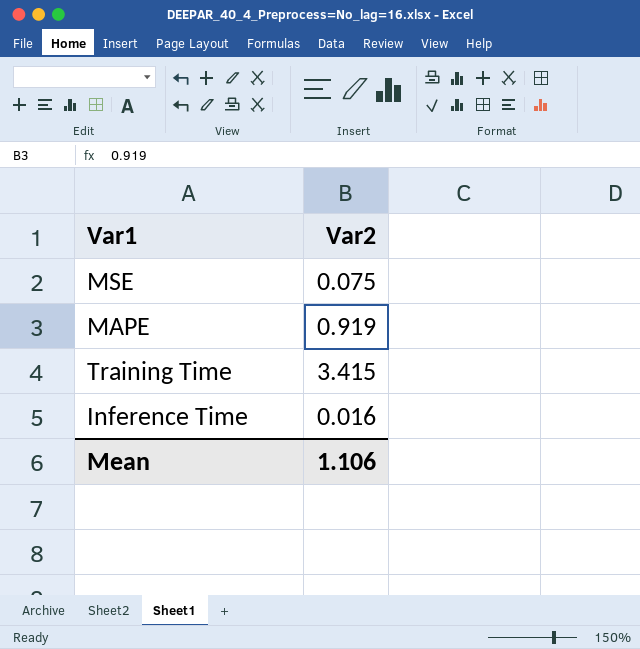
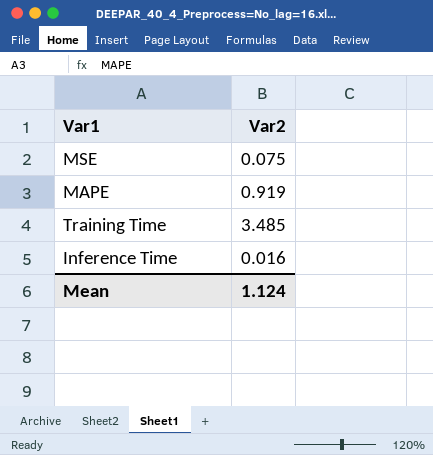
Training Time | Var2: 3.415 -> 3.485
Mean | Var2: 1.106 -> 1.124

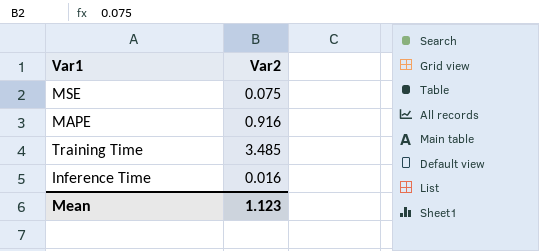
MAPE | Var2: 0.919 -> 0.916
Mean | Var2: 1.124 -> 1.123

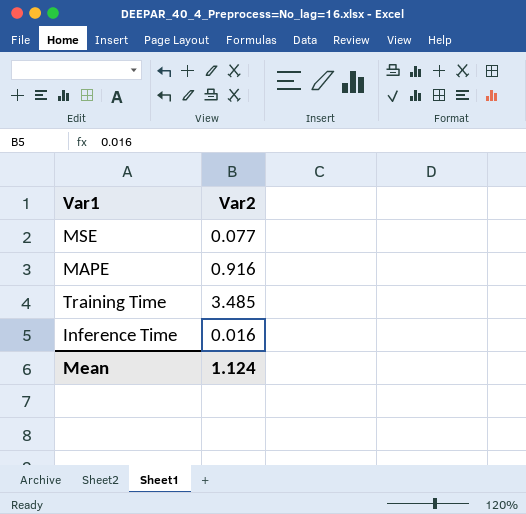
MSE | Var2: 0.075 -> 0.077
Mean | Var2: 1.123 -> 1.124

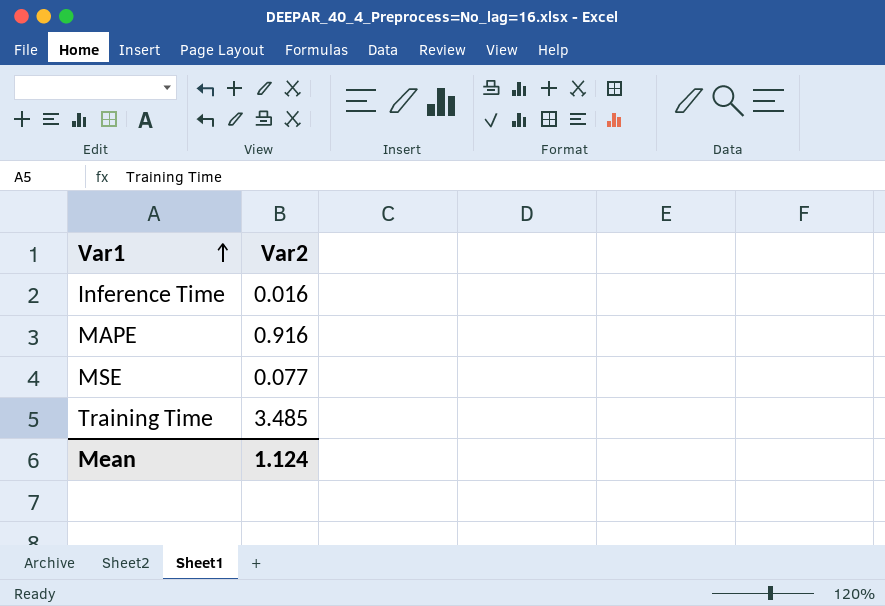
row order: none -> Var1 ascending

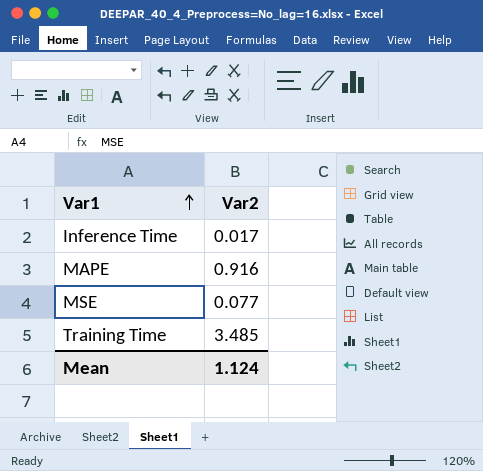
Inference Time | Var2: 0.016 -> 0.017

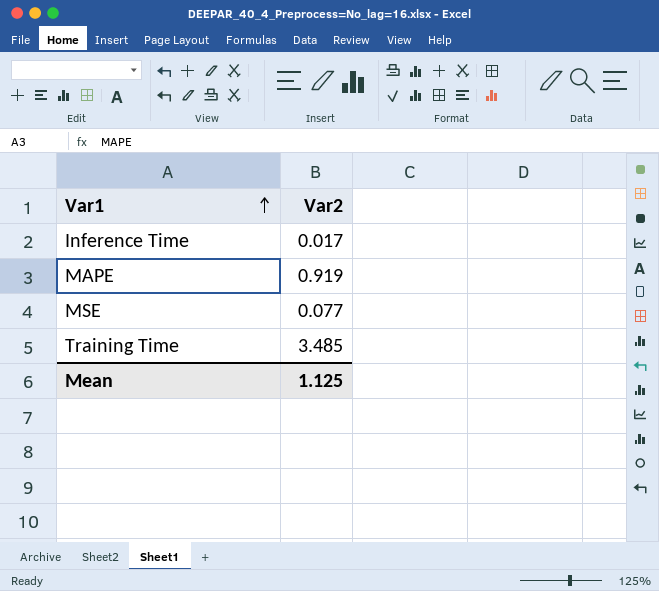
MAPE | Var2: 0.916 -> 0.919
Mean | Var2: 1.124 -> 1.125

